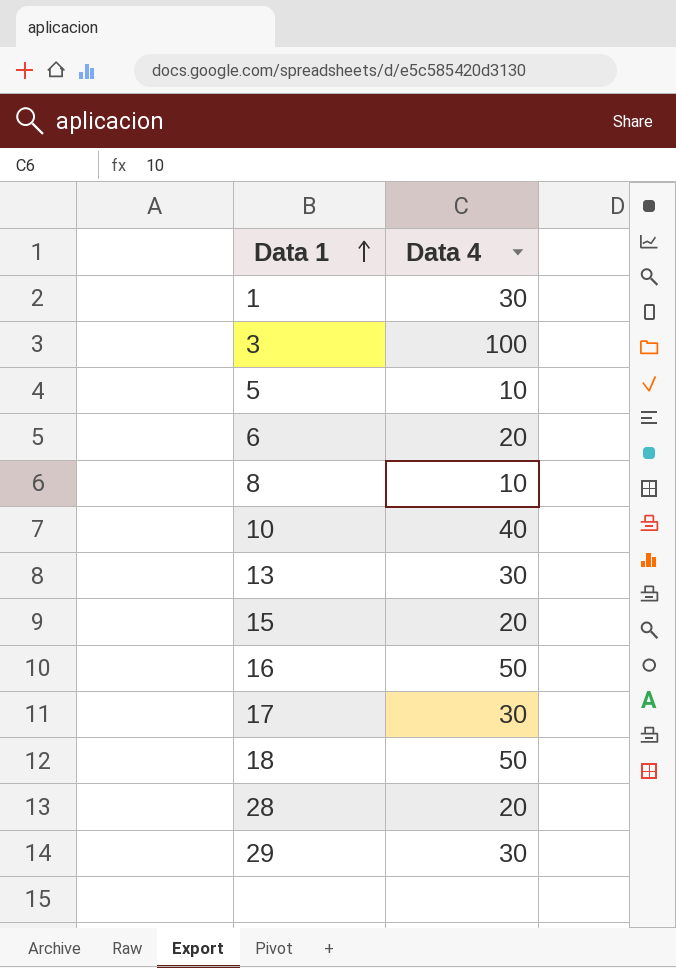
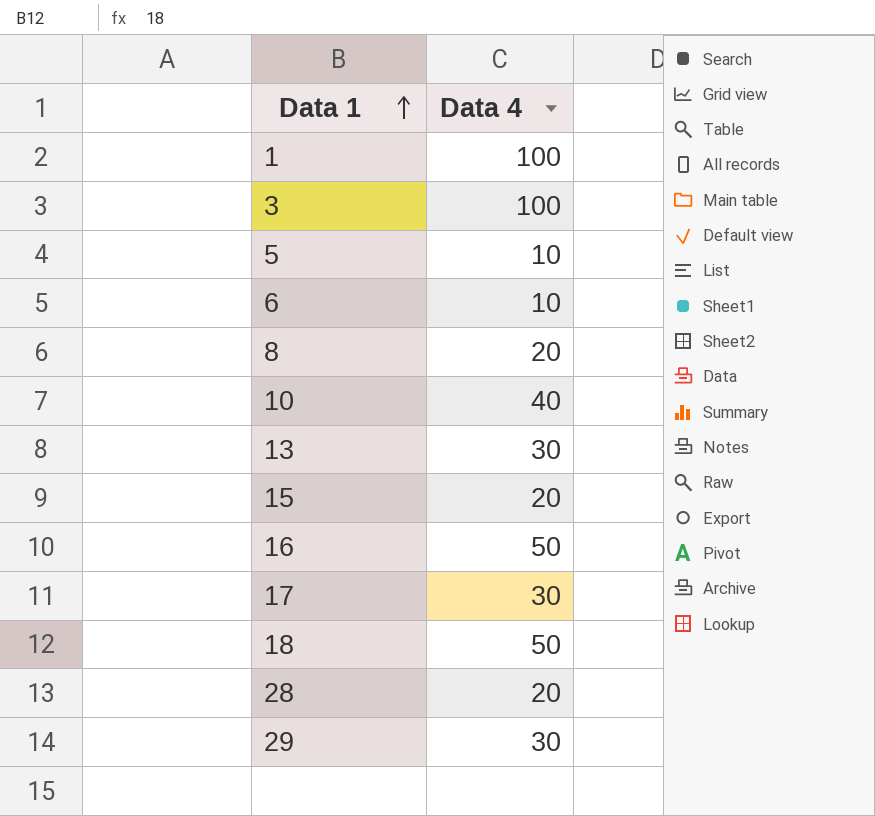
1 | Data 4: 30 -> 100
6 | Data 4: 20 -> 10
8 | Data 4: 10 -> 20

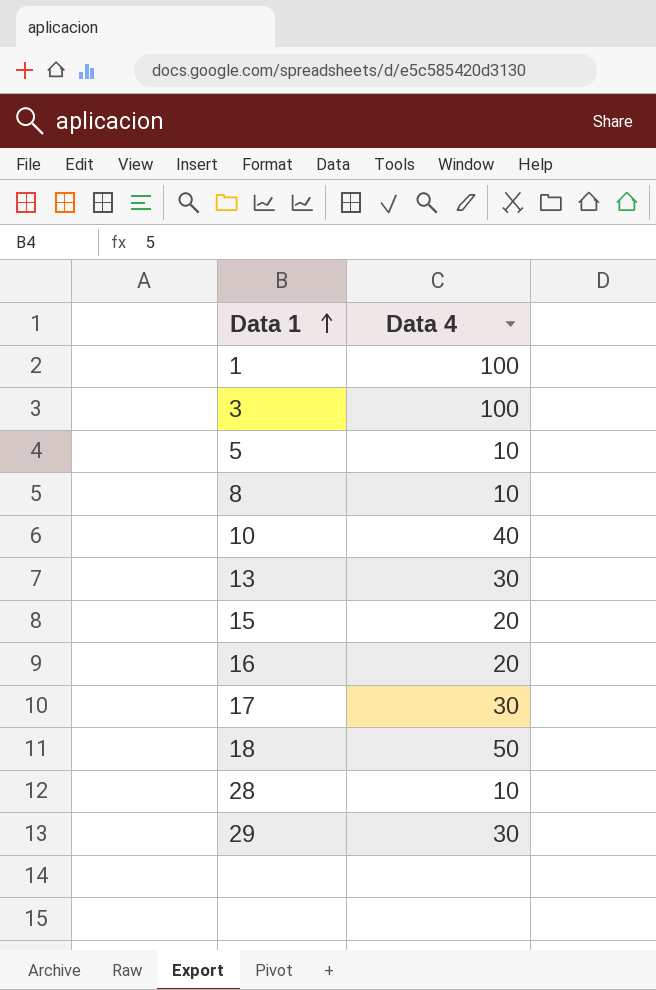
row 6: 10 -> none
8 | Data 4: 20 -> 10
16 | Data 4: 50 -> 20
28 | Data 4: 20 -> 10

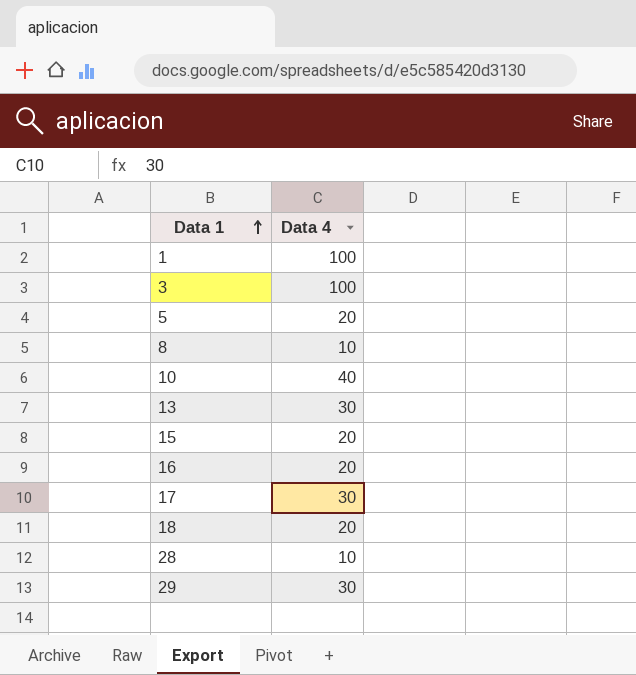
5 | Data 4: 10 -> 20
18 | Data 4: 50 -> 20

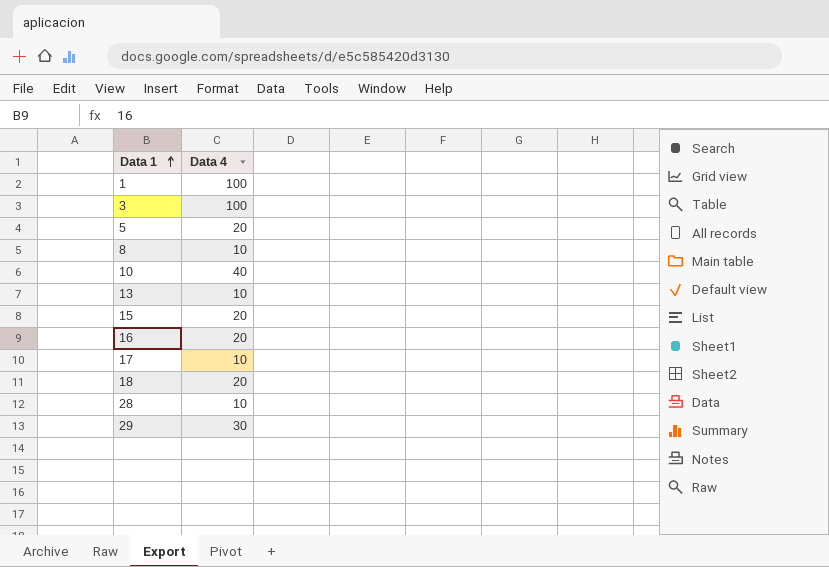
13 | Data 4: 30 -> 10
17 | Data 4: 30 -> 10

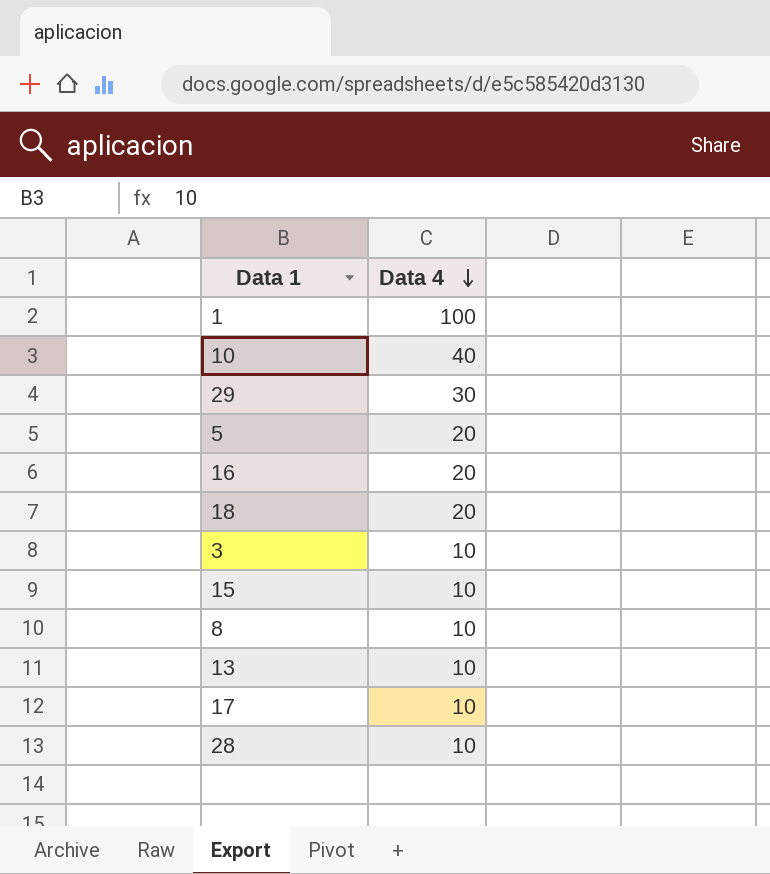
row order: Data 1 ascending -> Data 4 descending
3 | Data 4: 100 -> 10
15 | Data 4: 20 -> 10

